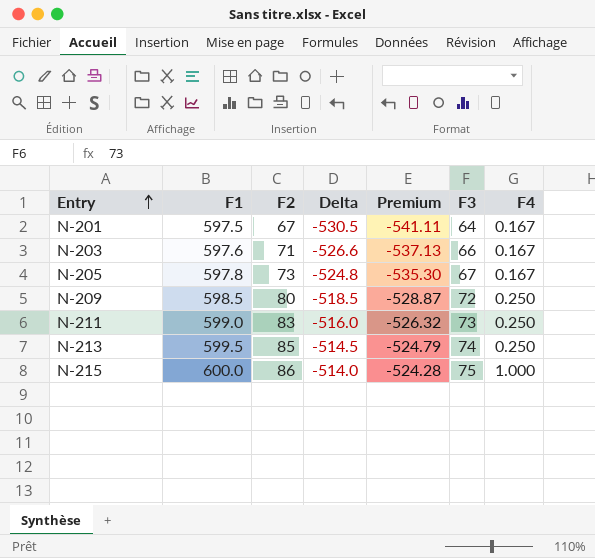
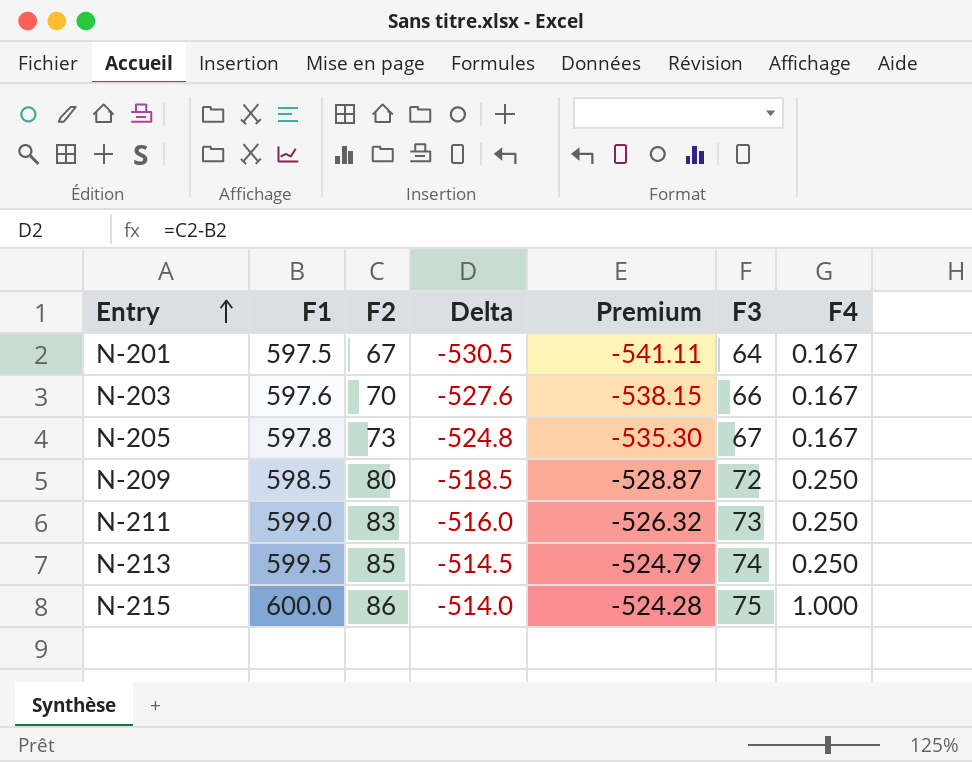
N-203 | F2: 71 -> 70
N-203 | Delta: -526.6 -> -527.6
N-203 | Premium: -537.13 -> -538.15

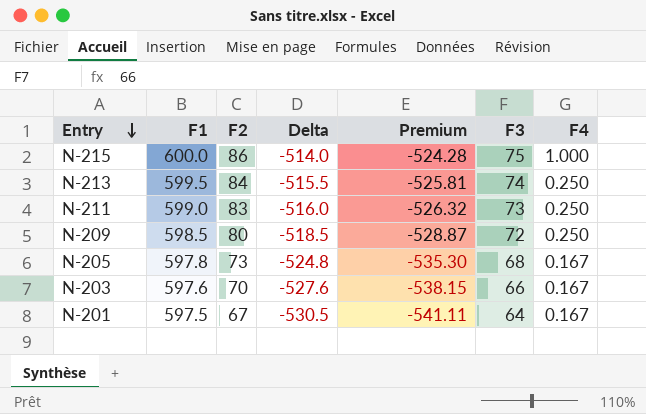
row order: Entry ascending -> Entry descending
N-213 | F2: 85 -> 84
N-213 | Delta: -514.5 -> -515.5
N-213 | Premium: -524.79 -> -525.81
N-205 | F3: 67 -> 68

